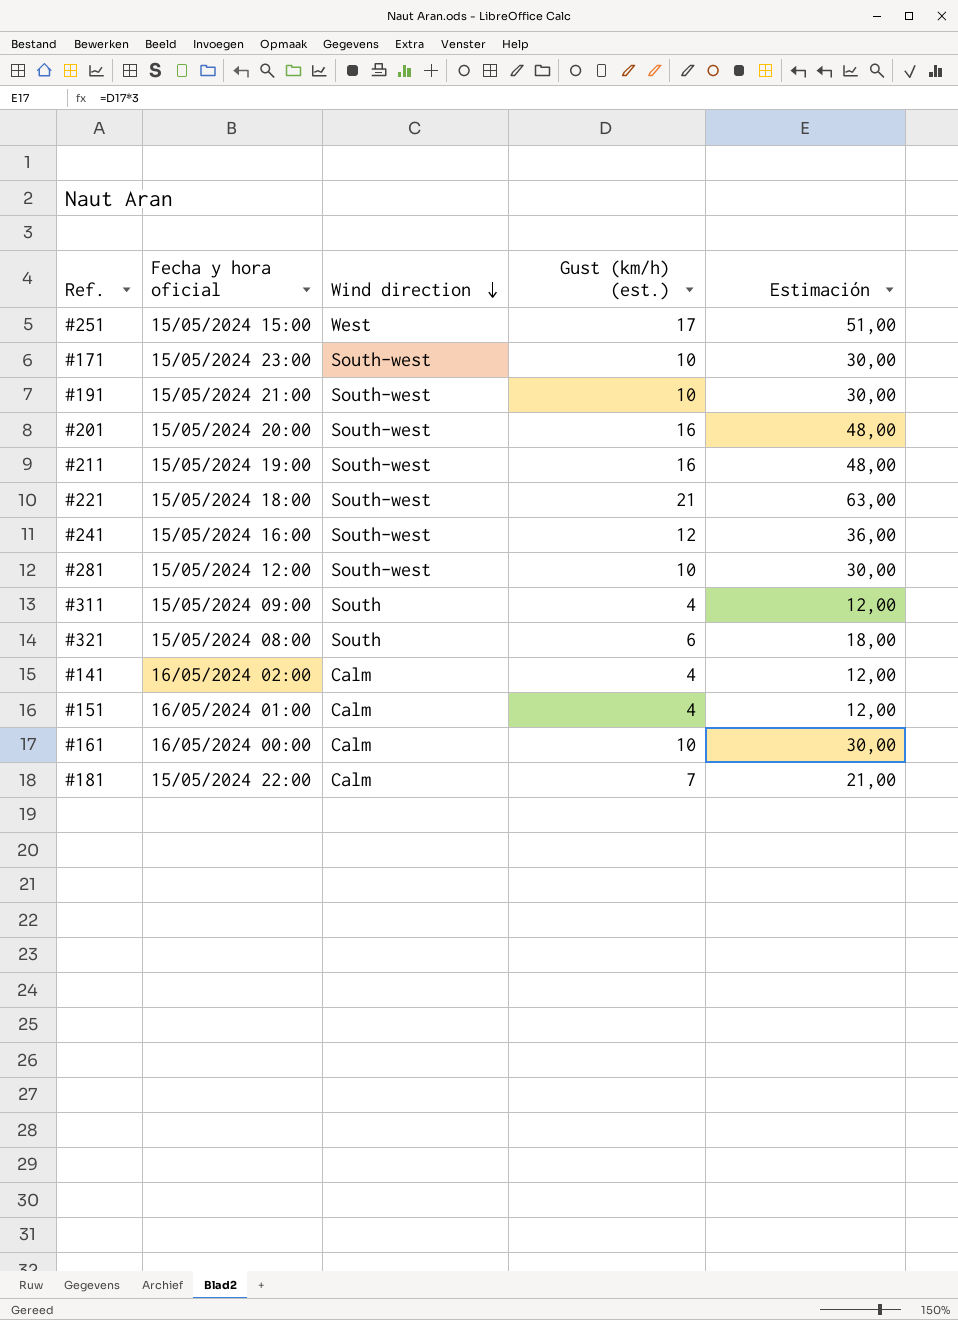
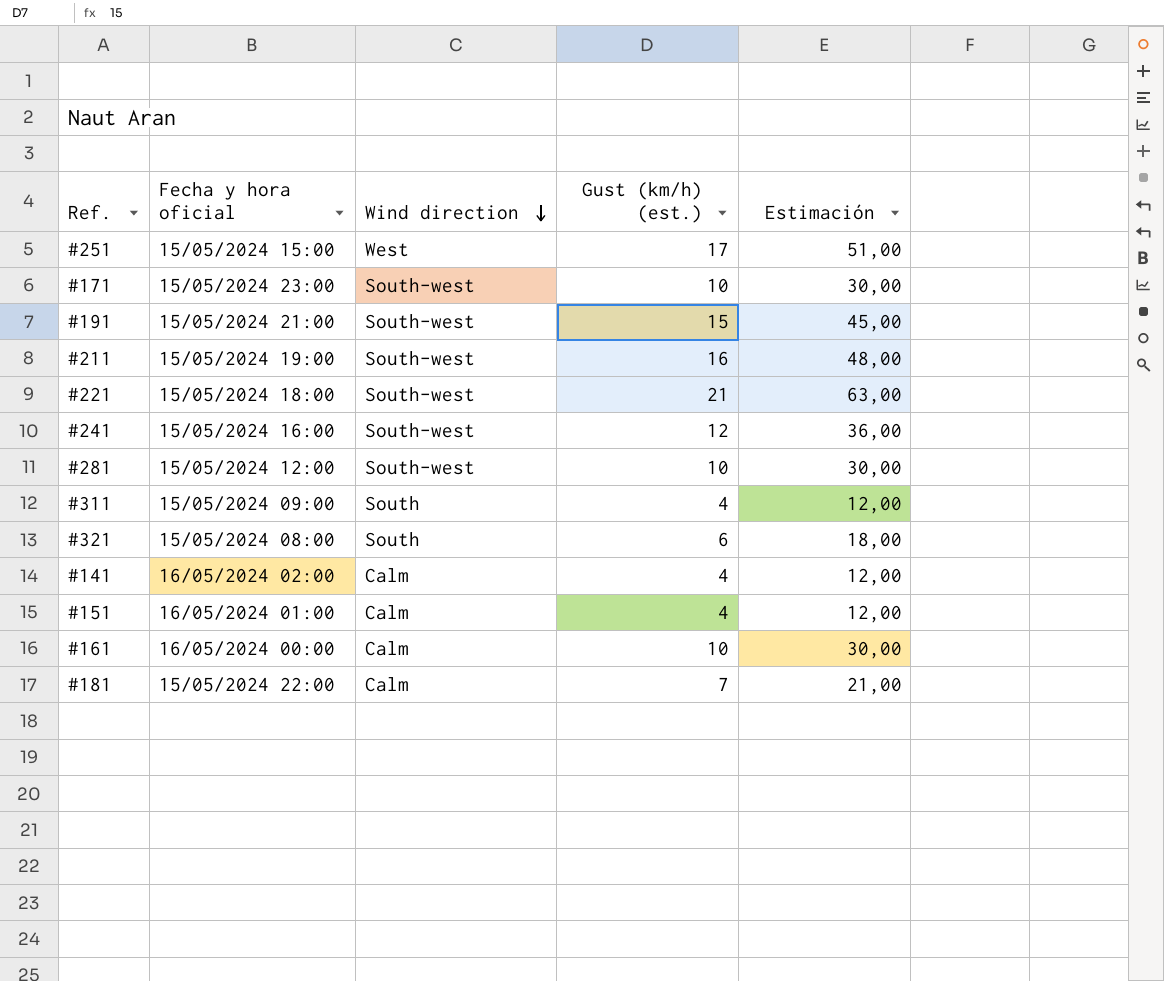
row #201: 15/05/2024 20:00 | South-west | 16 | 48,00 -> none
#191 | Gust (km/h) (est.): 10 -> 15
#191 | Estimación: 30,00 -> 45,00

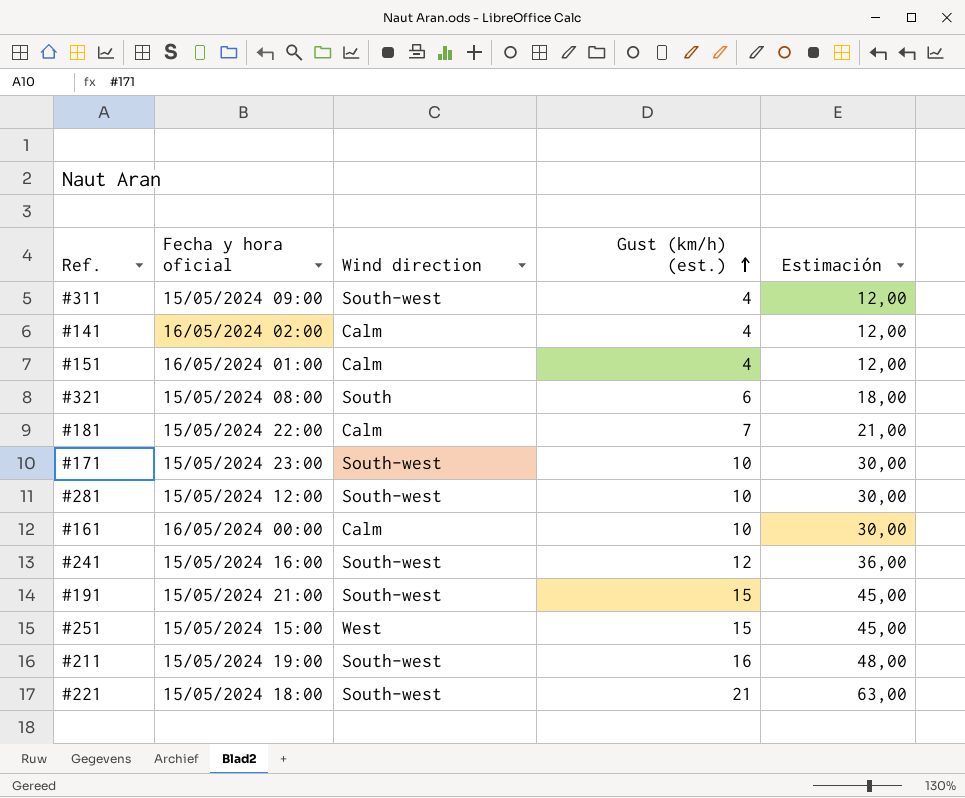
row order: Wind direction descending -> Gust (km/h) (est.) ascending
#311 | Wind direction: South -> South-west
#251 | Gust (km/h) (est.): 17 -> 15
#251 | Estimación: 51,00 -> 45,00

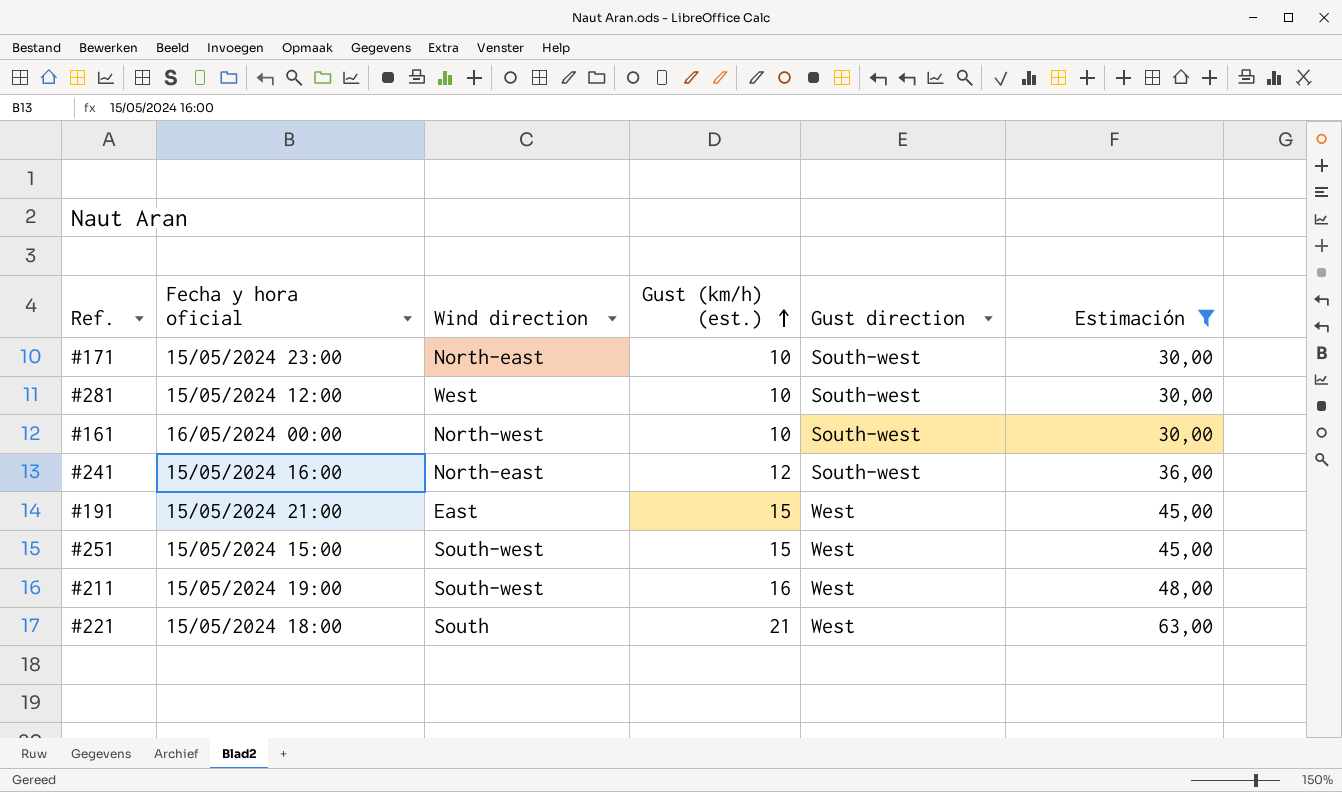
filter: none -> Estimación >= 30,00
column Gust direction | position: none -> 5
#171 | Wind direction: South-west -> North-east
#281 | Wind direction: South-west -> West
#161 | Wind direction: Calm -> North-west
#241 | Wind direction: South-west -> North-east
#191 | Wind direction: South-west -> East
#251 | Wind direction: West -> South-west
#221 | Wind direction: South-west -> South

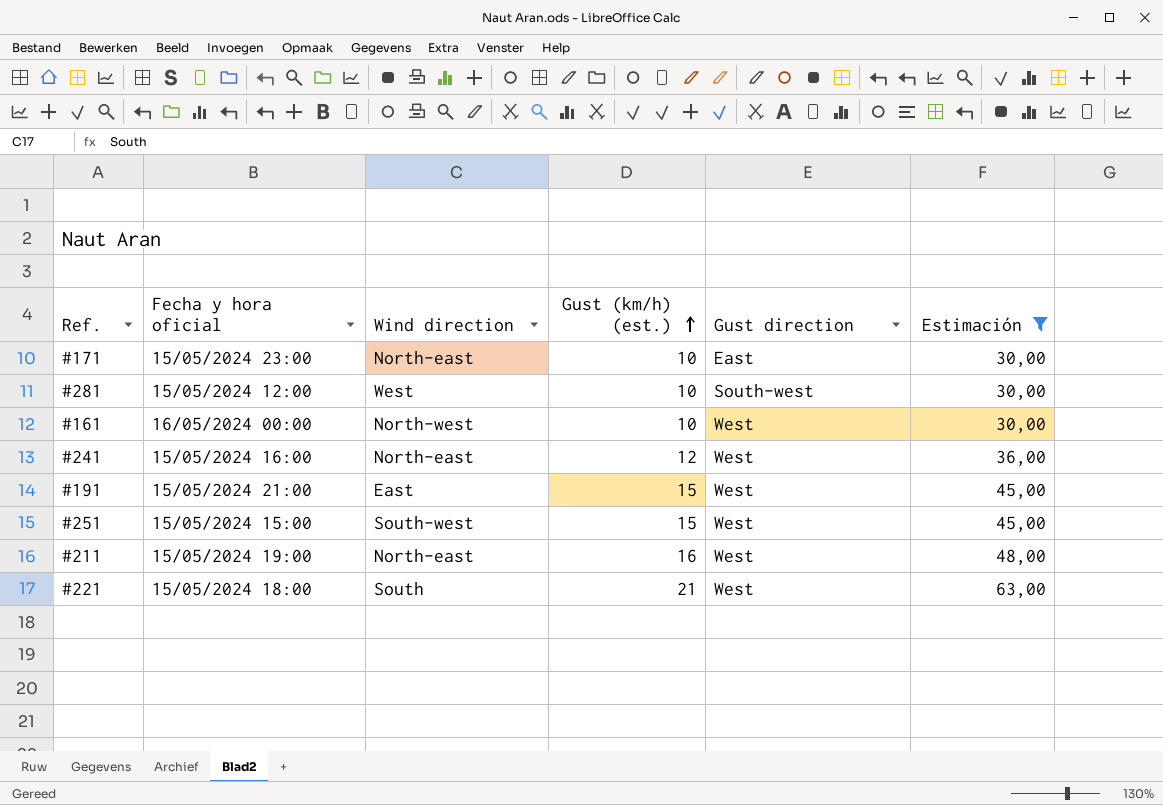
#171 | Gust direction: South-west -> East
#161 | Gust direction: South-west -> West
#241 | Gust direction: South-west -> West
#211 | Wind direction: South-west -> North-east

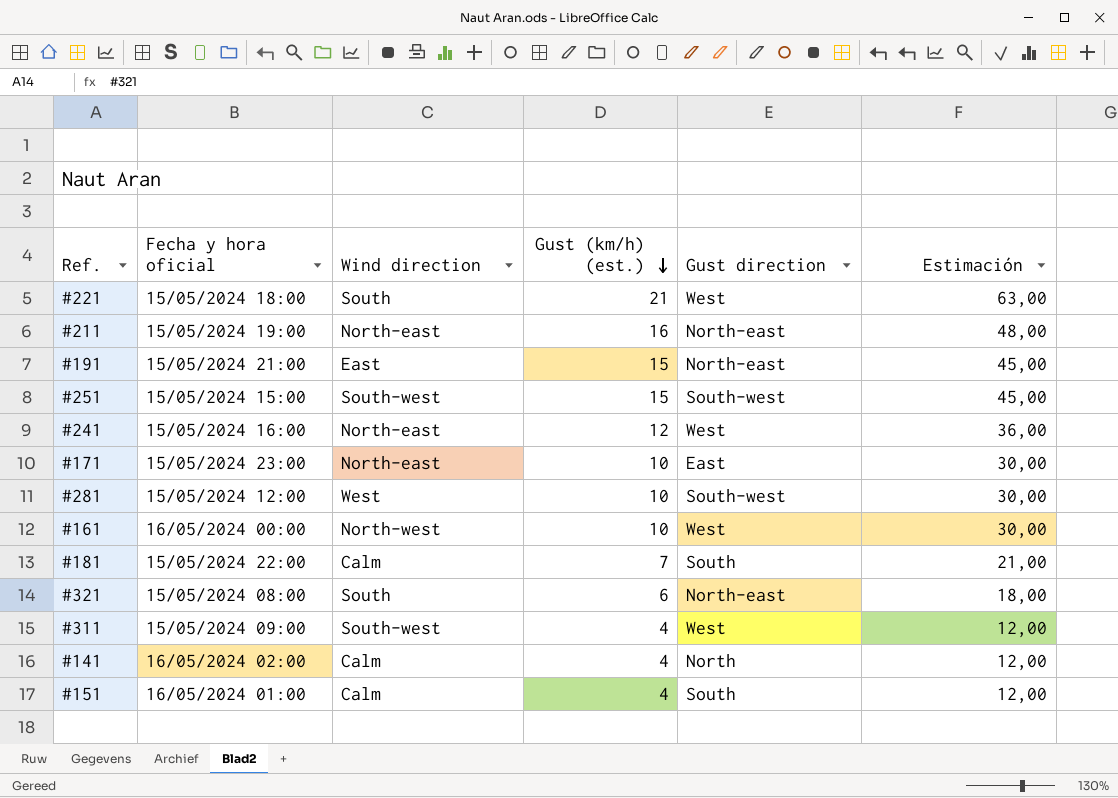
filter: Estimación >= 30,00 -> none
row order: Gust (km/h) (est.) ascending -> Gust (km/h) (est.) descending
#211 | Gust direction: West -> North-east
#191 | Gust direction: West -> North-east
#251 | Gust direction: West -> South-west

